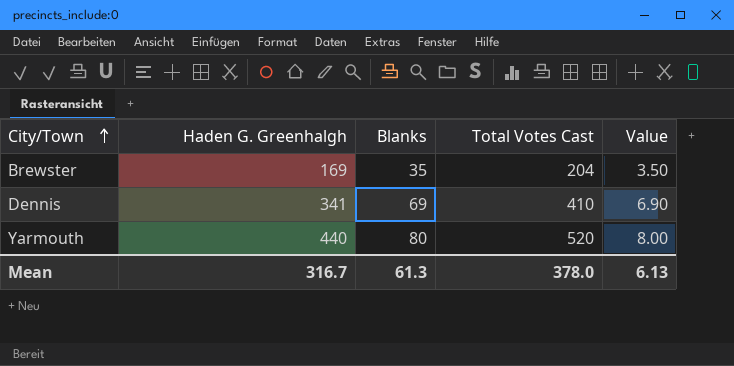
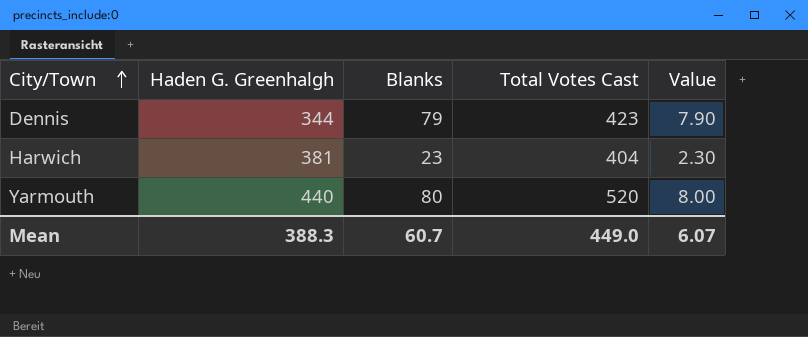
row Brewster: 169 | 35 | 204 | 3.50 -> none
Dennis | Haden G. Greenhalgh: 341 -> 344
Dennis | Blanks: 69 -> 79
Dennis | Total Votes Cast: 410 -> 423
Dennis | Value: 6.90 -> 7.90
row Harwich: none -> 381 | 23 | 404 | 2.30
Mean | Haden G. Greenhalgh: 316.7 -> 388.3
Mean | Blanks: 61.3 -> 60.7
Mean | Total Votes Cast: 378.0 -> 449.0
Mean | Value: 6.13 -> 6.07

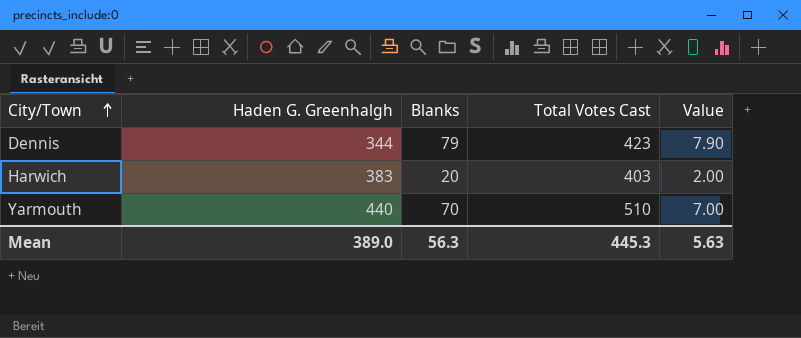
Harwich | Haden G. Greenhalgh: 381 -> 383
Harwich | Blanks: 23 -> 20
Harwich | Total Votes Cast: 404 -> 403
Harwich | Value: 2.30 -> 2.00
Yarmouth | Blanks: 80 -> 70
Yarmouth | Total Votes Cast: 520 -> 510
Yarmouth | Value: 8.00 -> 7.00
Mean | Haden G. Greenhalgh: 388.3 -> 389.0
Mean | Blanks: 60.7 -> 56.3
Mean | Total Votes Cast: 449.0 -> 445.3
Mean | Value: 6.07 -> 5.63

